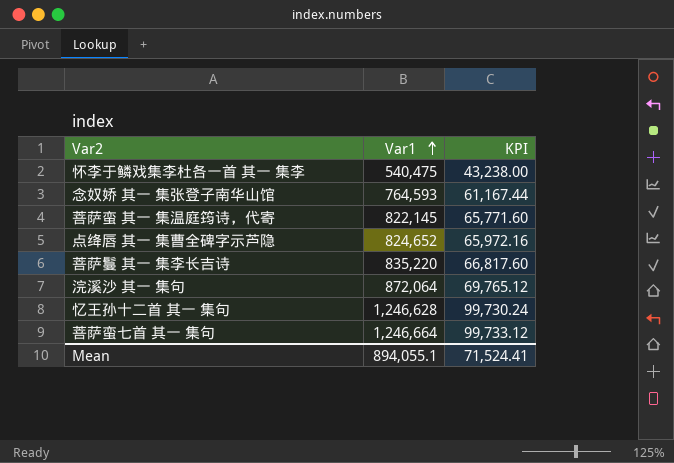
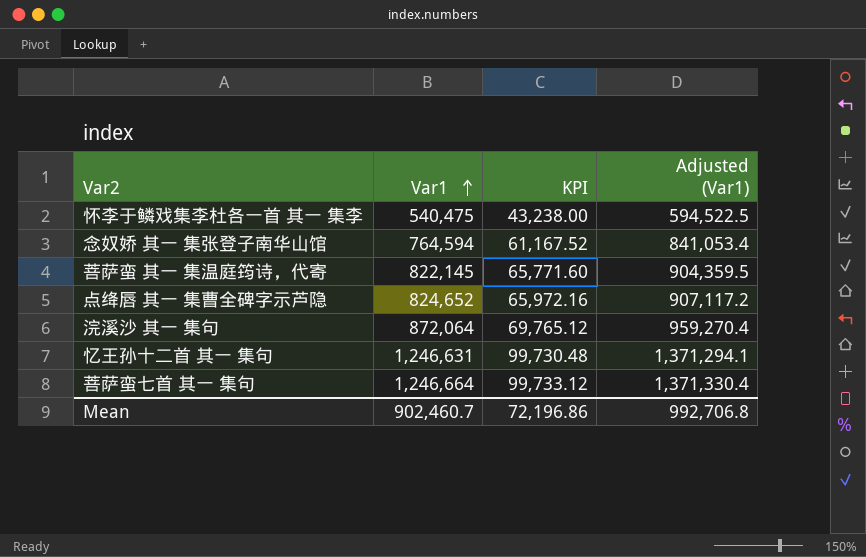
column Adjusted (Var1) | formula: none -> [Var1] * 1.1
row 菩萨鬘 其一 集李长吉诗: 835,220 | 66,817.60 -> none
念奴娇 其一 集张登子南华山馆 | Var1: 764,593 -> 764,594
念奴娇 其一 集张登子南华山馆 | KPI: 61,167.44 -> 61,167.52
忆王孙十二首 其一 集句 | Var1: 1,246,628 -> 1,246,631
忆王孙十二首 其一 集句 | KPI: 99,730.24 -> 99,730.48
Mean | Var1: 894,055.1 -> 902,460.7
Mean | KPI: 71,524.41 -> 72,196.86

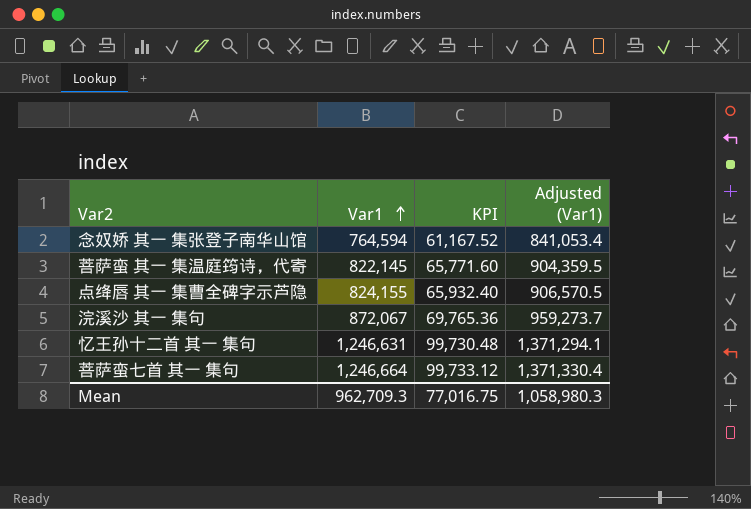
row 怀李于鳞戏集李杜各一首 其一 集李: 540,475 | 43,238.00 | 594,522.5 -> none
点绛唇 其一 集曹全碑字示芦隐 | Var1: 824,652 -> 824,155
点绛唇 其一 集曹全碑字示芦隐 | KPI: 65,972.16 -> 65,932.40
点绛唇 其一 集曹全碑字示芦隐 | Adjusted (Var1): 907,117.2 -> 906,570.5
浣溪沙 其一 集句 | Var1: 872,064 -> 872,067
浣溪沙 其一 集句 | KPI: 69,765.12 -> 69,765.36
浣溪沙 其一 集句 | Adjusted (Var1): 959,270.4 -> 959,273.7
Mean | Var1: 902,460.7 -> 962,709.3
Mean | KPI: 72,196.86 -> 77,016.75
Mean | Adjusted (Var1): 992,706.8 -> 1,058,980.3

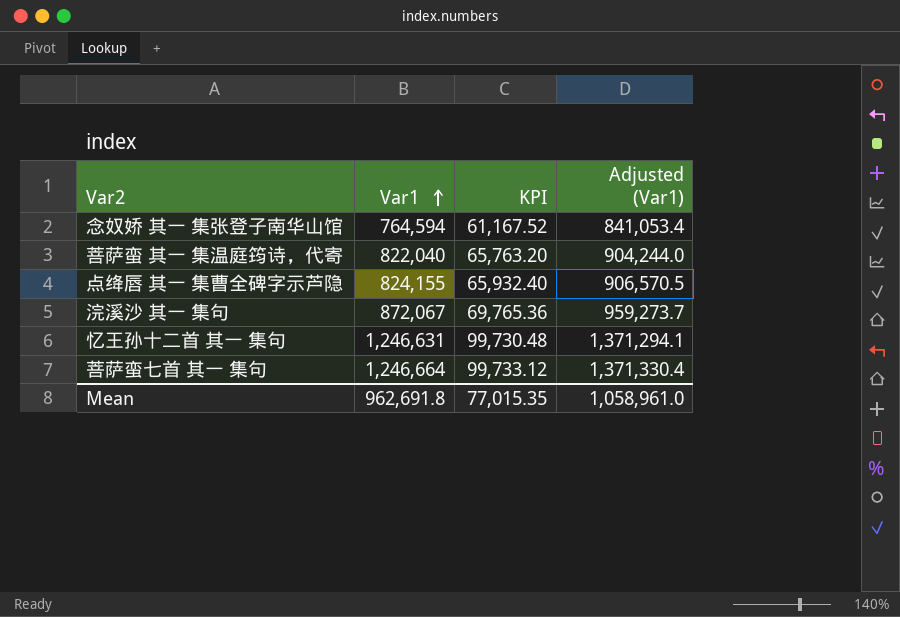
菩萨蛮 其一 集温庭筠诗，代寄 | Var1: 822,145 -> 822,040
菩萨蛮 其一 集温庭筠诗，代寄 | KPI: 65,771.60 -> 65,763.20
菩萨蛮 其一 集温庭筠诗，代寄 | Adjusted (Var1): 904,359.5 -> 904,244.0
Mean | Var1: 962,709.3 -> 962,691.8
Mean | KPI: 77,016.75 -> 77,015.35
Mean | Adjusted (Var1): 1,058,980.3 -> 1,058,961.0

